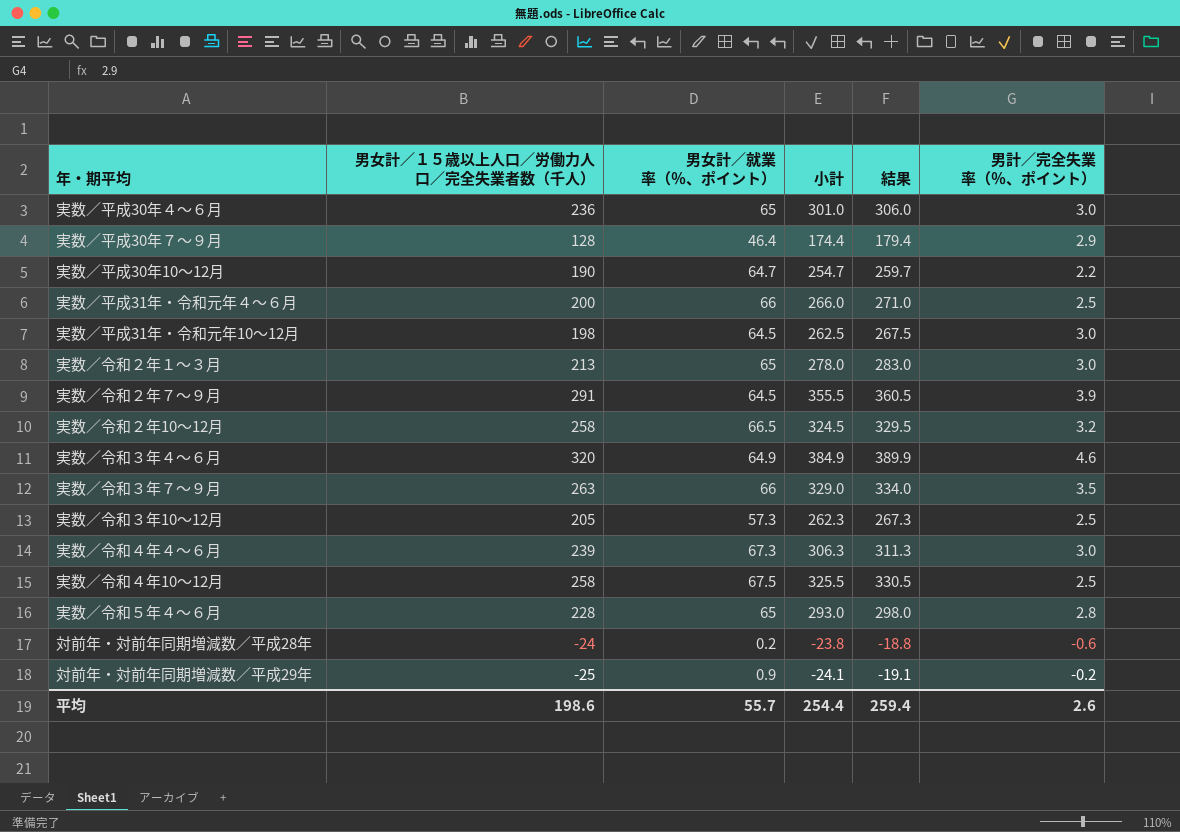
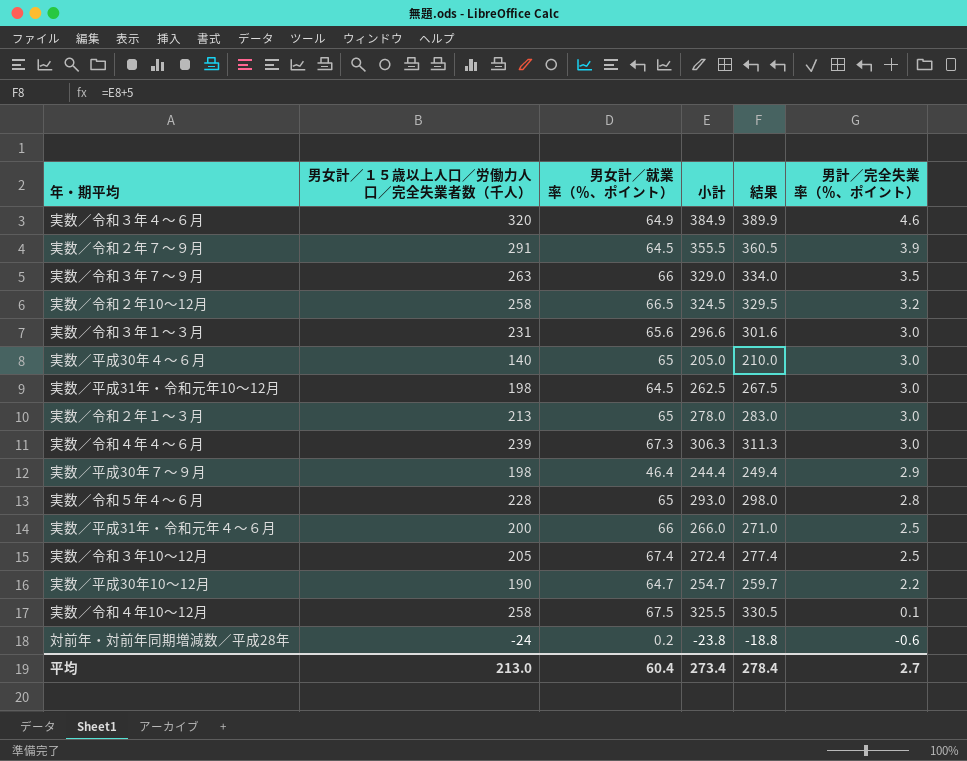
row order: none -> 男計／完全失業率（％、ポイント） descending
row 対前年・対前年同期増減数／平成29年: -25 | 0.9 | -24.1 | -19.1 | -0.2 -> none
row 実数／令和３年１～３月: none -> 231 | 65.6 | 296.6 | 301.6 | 3.0
実数／平成30年４～６月 | 男女計／１５歳以上人口／労働力人口／完全失業者数（千人）: 236 -> 140
実数／平成30年４～６月 | 小計: 301.0 -> 205.0
実数／平成30年４～６月 | 結果: 306.0 -> 210.0
実数／平成30年７～９月 | 男女計／１５歳以上人口／労働力人口／完全失業者数（千人）: 128 -> 198
実数／平成30年７～９月 | 小計: 174.4 -> 244.4
実数／平成30年７～９月 | 結果: 179.4 -> 249.4
実数／令和３年10～12月 | 男女計／就業率（％、ポイント）: 57.3 -> 67.4
実数／令和３年10～12月 | 小計: 262.3 -> 272.4
実数／令和３年10～12月 | 結果: 267.3 -> 277.4
実数／令和４年10～12月 | 男計／完全失業率（％、ポイント）: 2.5 -> 0.1
平均 | 男女計／１５歳以上人口／労働力人口／完全失業者数（千人）: 198.6 -> 213.0
平均 | 男女計／就業率（％、ポイント）: 55.7 -> 60.4
平均 | 小計: 254.4 -> 273.4
平均 | 結果: 259.4 -> 278.4
平均 | 男計／完全失業率（％、ポイント）: 2.6 -> 2.7

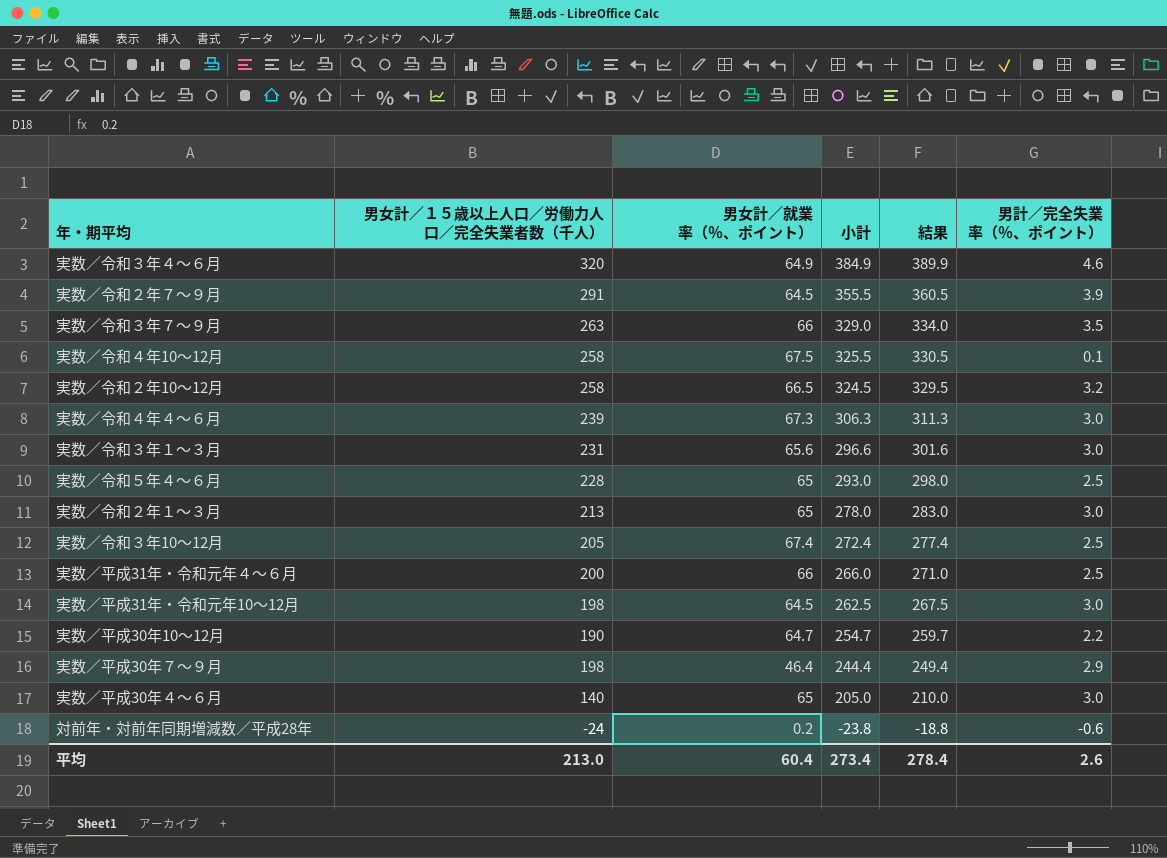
row order: 男計／完全失業率（％、ポイント） descending -> 小計 descending
実数／令和５年４～６月 | 男計／完全失業率（％、ポイント）: 2.8 -> 2.5
平均 | 男計／完全失業率（％、ポイント）: 2.7 -> 2.6

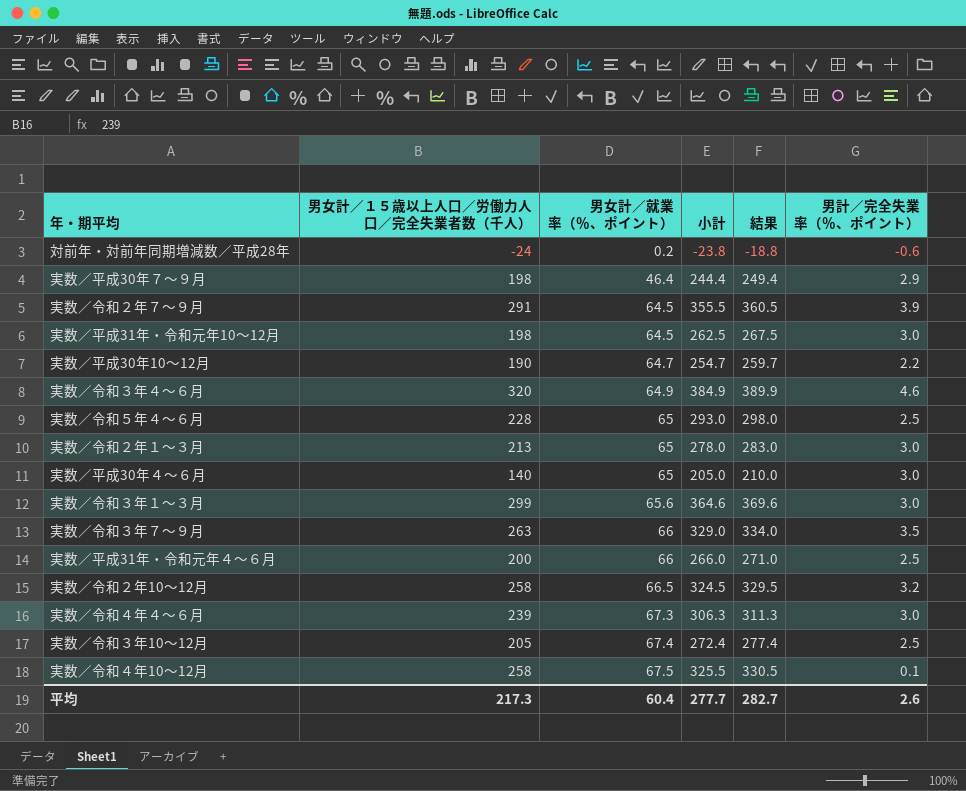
row order: 小計 descending -> 男女計／就業率（％、ポイント） ascending
実数／令和３年１～３月 | 男女計／１５歳以上人口／労働力人口／完全失業者数（千人）: 231 -> 299
実数／令和３年１～３月 | 小計: 296.6 -> 364.6
実数／令和３年１～３月 | 結果: 301.6 -> 369.6
平均 | 男女計／１５歳以上人口／労働力人口／完全失業者数（千人）: 213.0 -> 217.3
平均 | 小計: 273.4 -> 277.7
平均 | 結果: 278.4 -> 282.7

